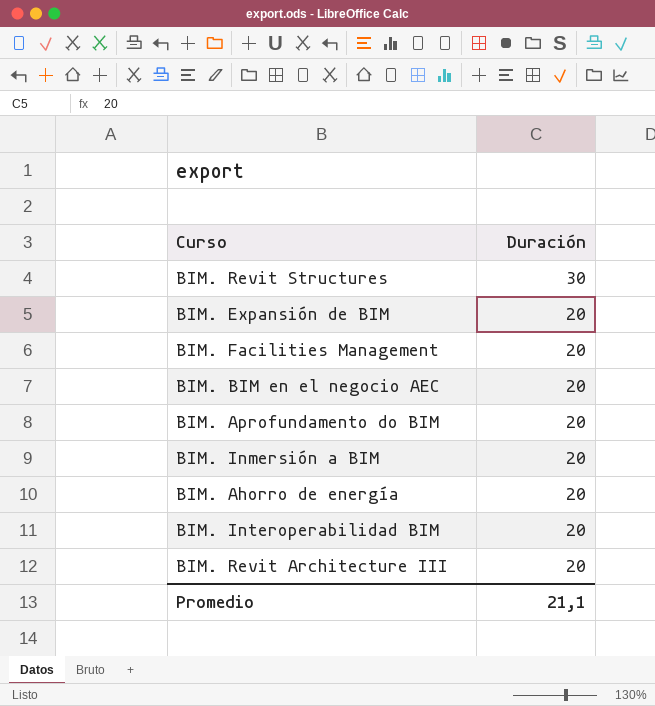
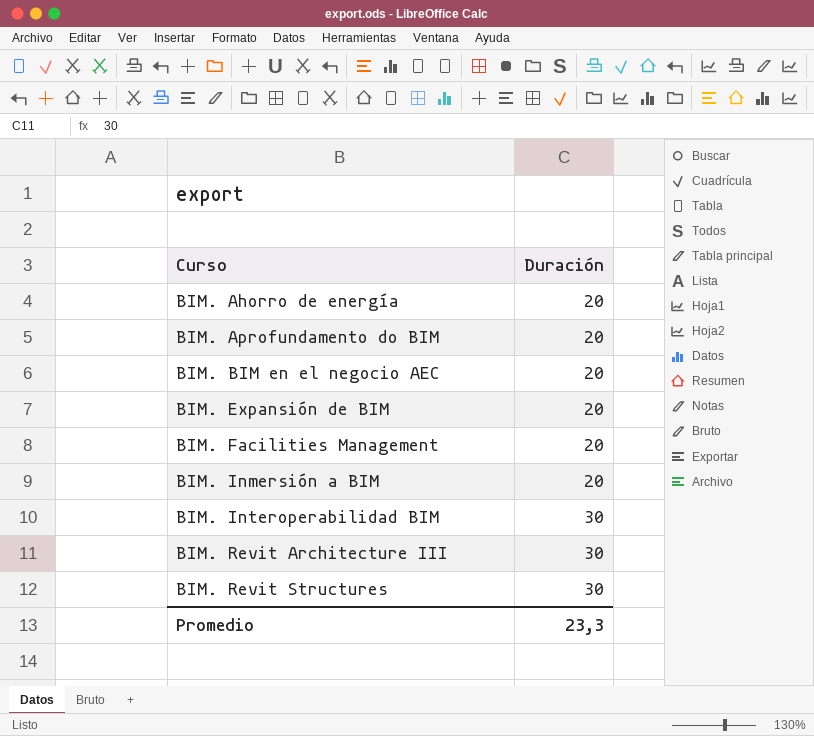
row order: Duración descending -> Curso ascending
BIM. Interoperabilidad BIM | Duración: 20 -> 30
BIM. Revit Architecture III | Duración: 20 -> 30
Promedio | Duración: 21,1 -> 23,3

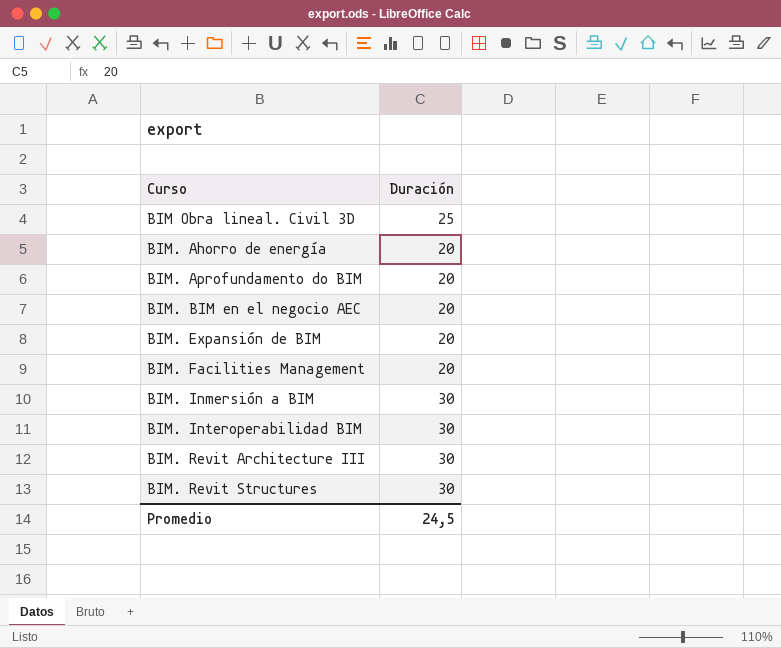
row BIM Obra lineal. Civil 3D: none -> 25
BIM. Inmersión a BIM | Duración: 20 -> 30
Promedio | Duración: 23,3 -> 24,5

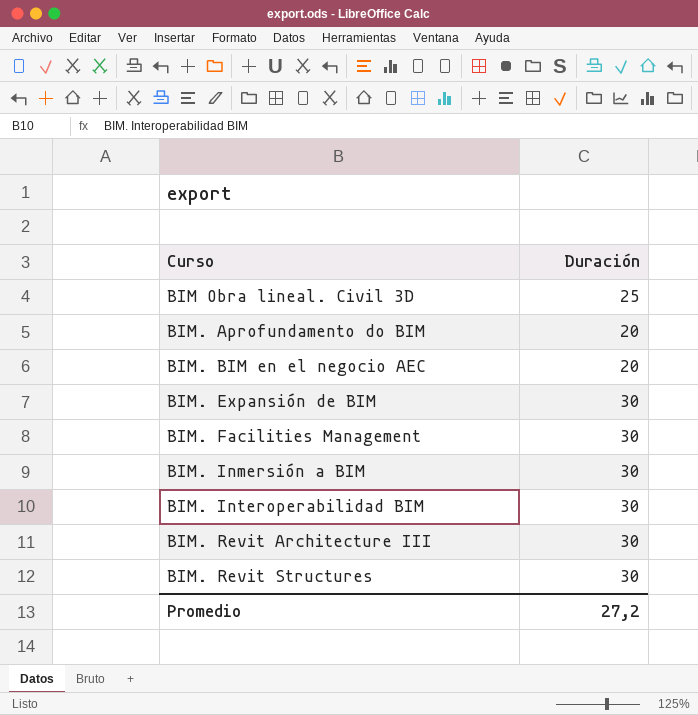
row BIM. Ahorro de energía: 20 -> none
BIM. Expansión de BIM | Duración: 20 -> 30
BIM. Facilities Management | Duración: 20 -> 30
Promedio | Duración: 24,5 -> 27,2

